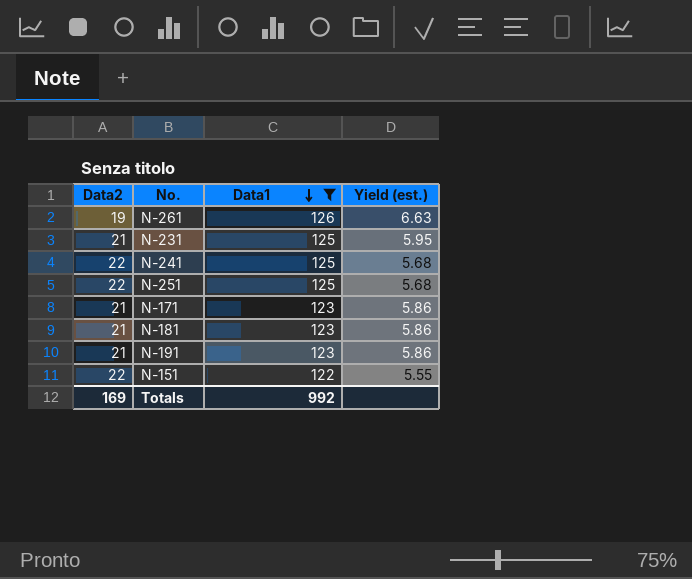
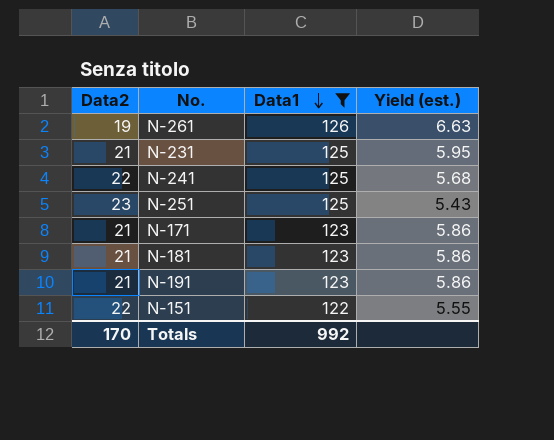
N-251 | Data2: 22 -> 23
N-251 | Yield (est.): 5.68 -> 5.43
Totals | Data2: 169 -> 170

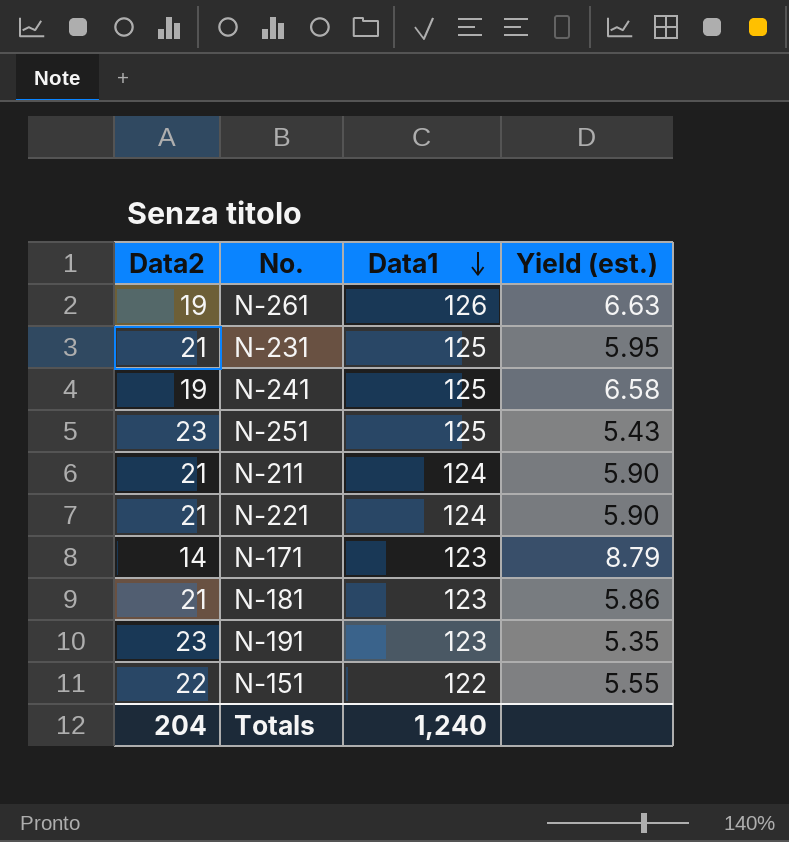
filter: Data1 != 124 -> none
N-241 | Data2: 22 -> 19
N-241 | Yield (est.): 5.68 -> 6.58
N-171 | Data2: 21 -> 14
N-171 | Yield (est.): 5.86 -> 8.79
N-191 | Data2: 21 -> 23
N-191 | Yield (est.): 5.86 -> 5.35
Totals | Data2: 170 -> 204
Totals | Data1: 992 -> 1,240

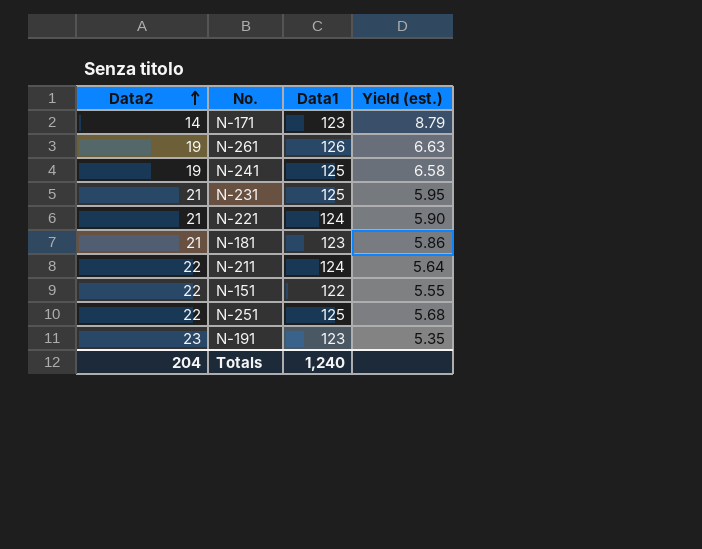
row order: Data1 descending -> Data2 ascending
N-211 | Data2: 21 -> 22
N-211 | Yield (est.): 5.90 -> 5.64
N-251 | Data2: 23 -> 22
N-251 | Yield (est.): 5.43 -> 5.68

